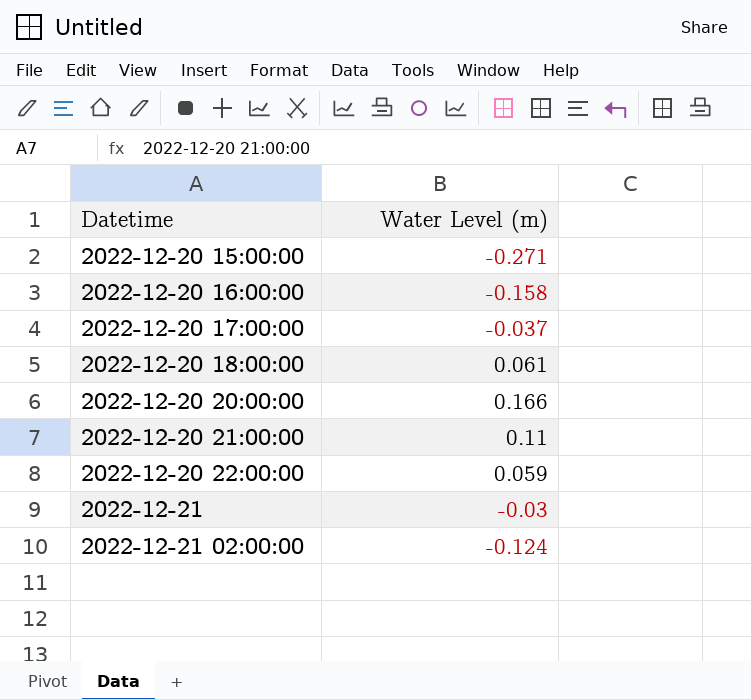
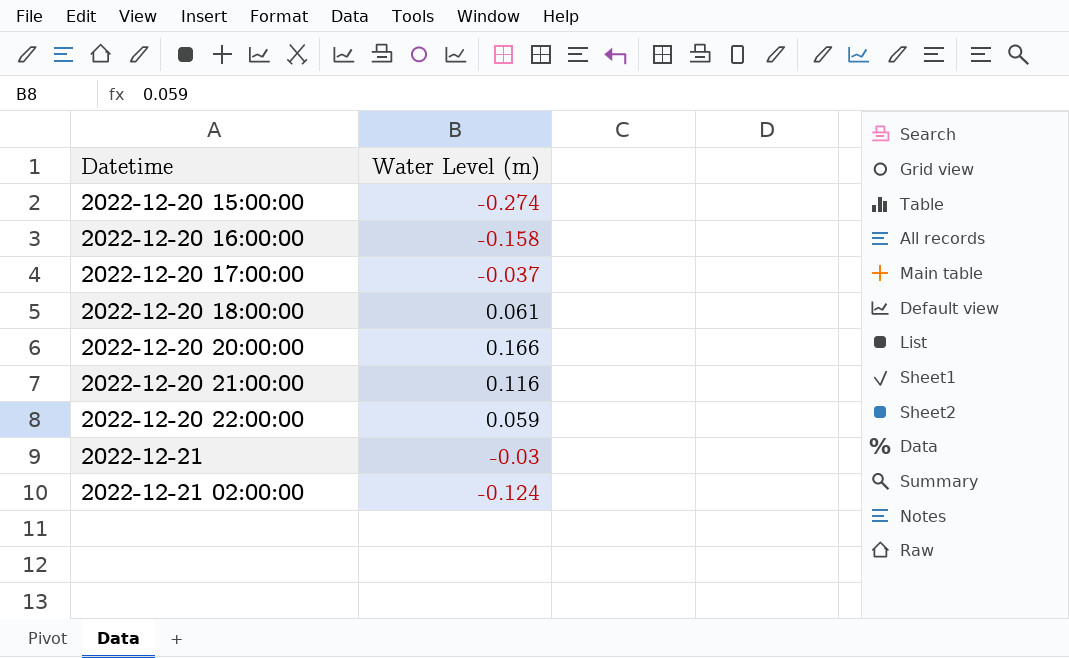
2022-12-20 15:00:00 | Water Level (m): -0.271 -> -0.274
2022-12-20 21:00:00 | Water Level (m): 0.11 -> 0.116

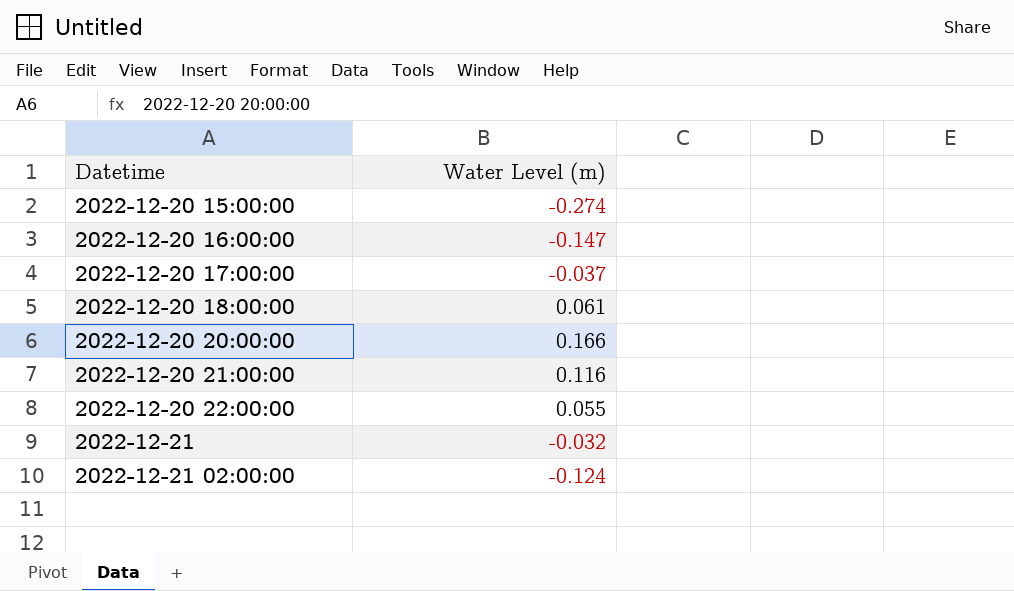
2022-12-20 16:00:00 | Water Level (m): -0.158 -> -0.147
2022-12-20 22:00:00 | Water Level (m): 0.059 -> 0.055
2022-12-21 | Water Level (m): -0.03 -> -0.032

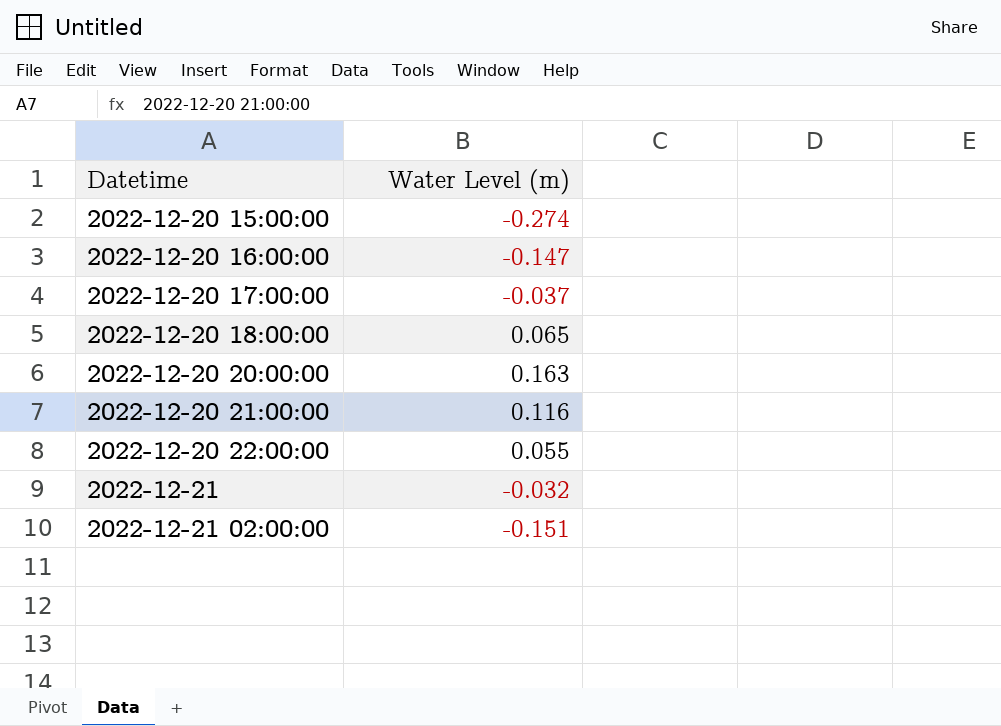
2022-12-20 18:00:00 | Water Level (m): 0.061 -> 0.065
2022-12-20 20:00:00 | Water Level (m): 0.166 -> 0.163
2022-12-21 02:00:00 | Water Level (m): -0.124 -> -0.151

